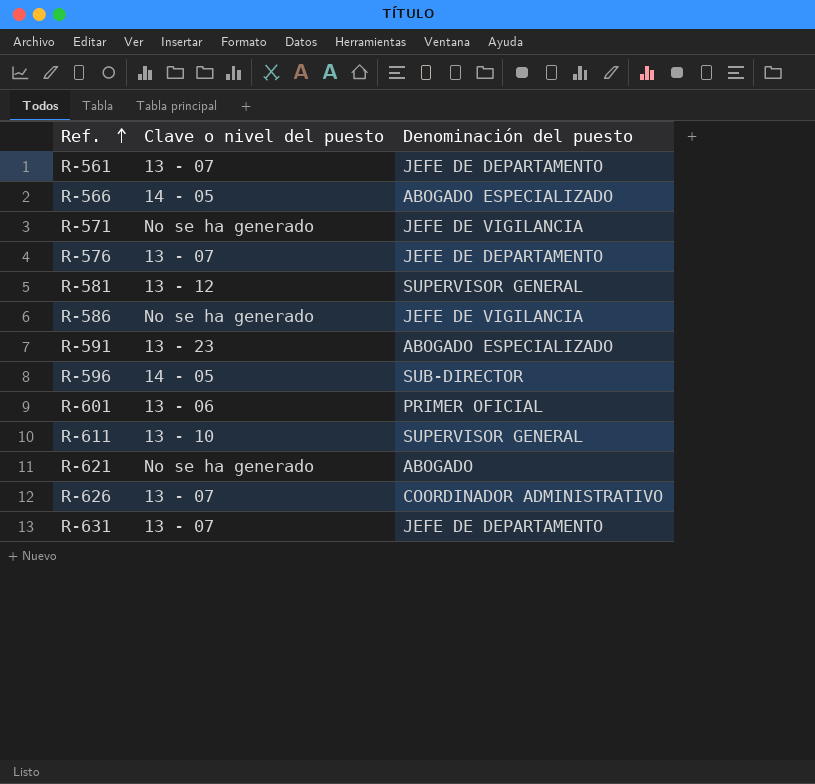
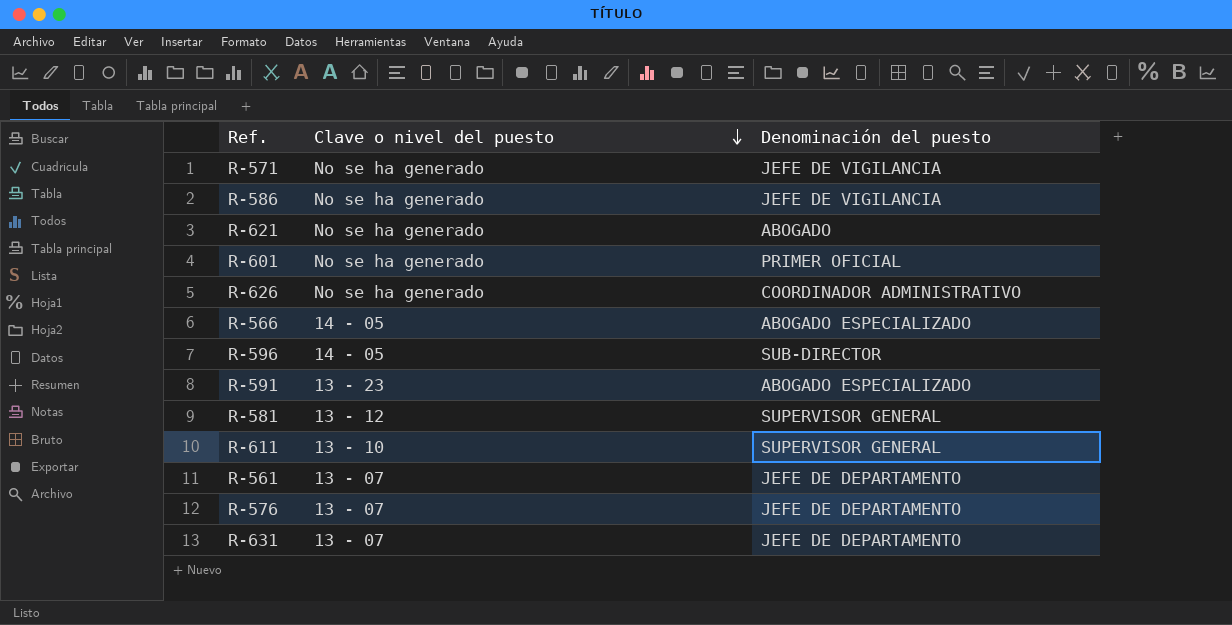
row order: Ref. ascending -> Clave o nivel del puesto descending
R-601 | Clave o nivel del puesto: 13 - 06 -> No se ha generado
R-626 | Clave o nivel del puesto: 13 - 07 -> No se ha generado

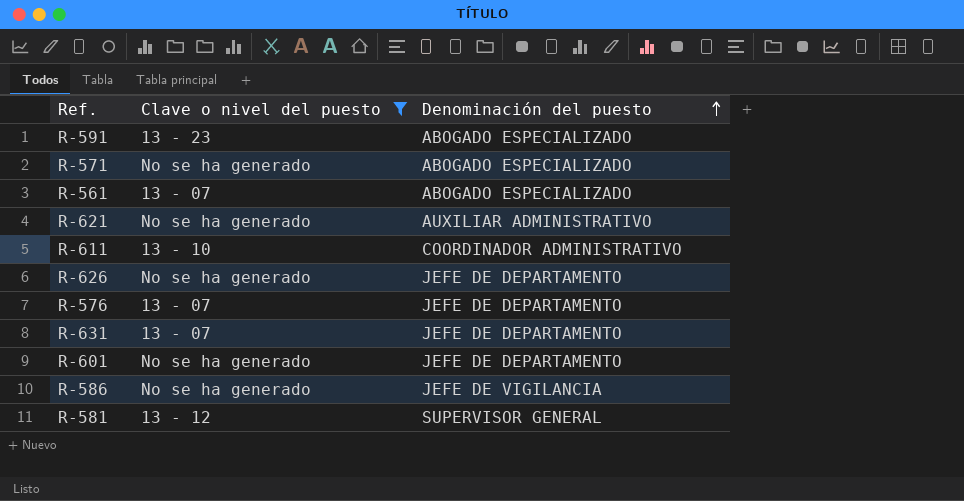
filter: none -> Clave o nivel del puesto != 14 - 05
row order: Clave o nivel del puesto descending -> Denominación del puesto ascending
R-571 | Denominación del puesto: JEFE DE VIGILANCIA -> ABOGADO ESPECIALIZADO
R-561 | Denominación del puesto: JEFE DE DEPARTAMENTO -> ABOGADO ESPECIALIZADO
R-621 | Denominación del puesto: ABOGADO -> AUXILIAR ADMINISTRATIVO
R-611 | Denominación del puesto: SUPERVISOR GENERAL -> COORDINADOR ADMINISTRATIVO
R-626 | Denominación del puesto: COORDINADOR ADMINISTRATIVO -> JEFE DE DEPARTAMENTO
R-601 | Denominación del puesto: PRIMER OFICIAL -> JEFE DE DEPARTAMENTO

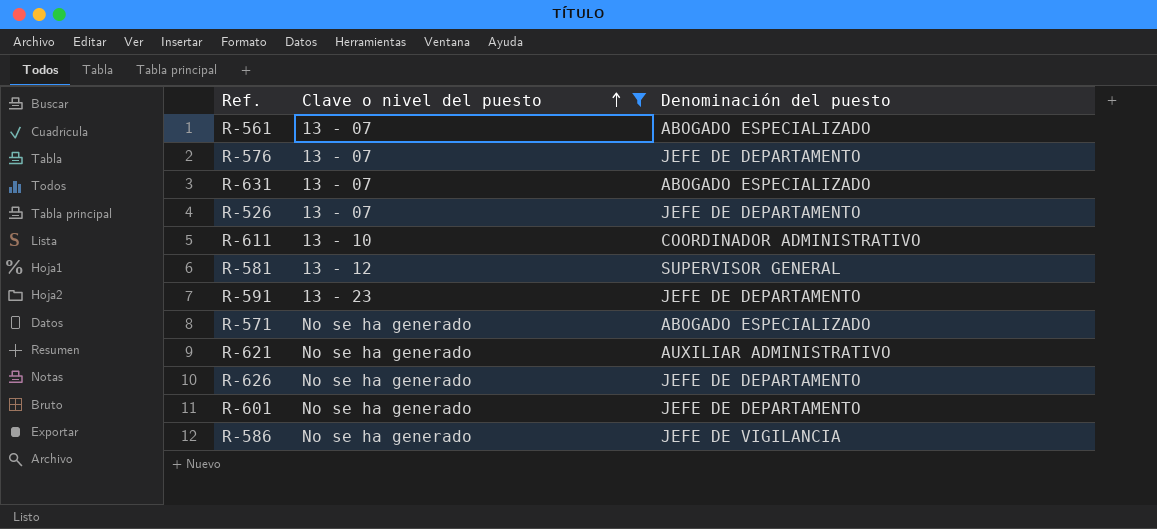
row order: Denominación del puesto ascending -> Clave o nivel del puesto ascending
R-631 | Denominación del puesto: JEFE DE DEPARTAMENTO -> ABOGADO ESPECIALIZADO
row R-526: none -> 13 - 07 | JEFE DE DEPARTAMENTO
R-591 | Denominación del puesto: ABOGADO ESPECIALIZADO -> JEFE DE DEPARTAMENTO

